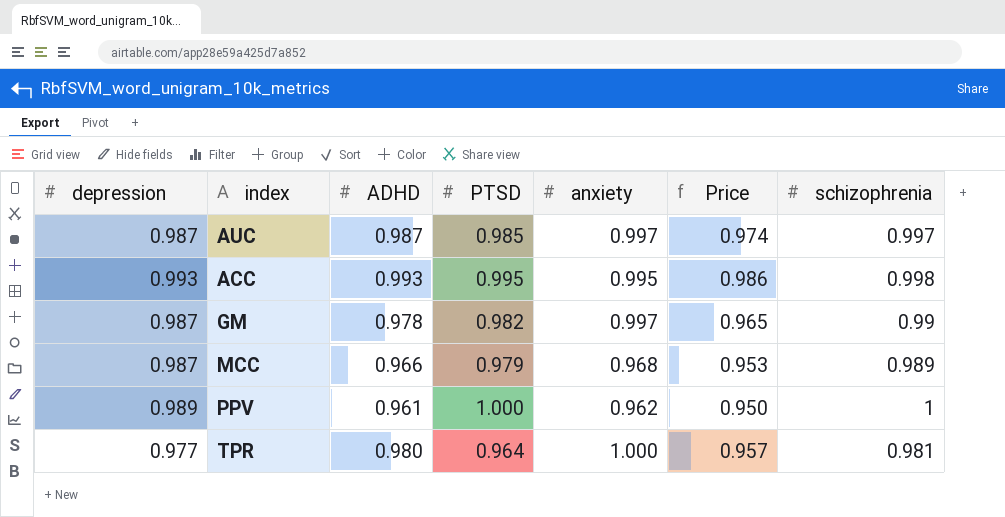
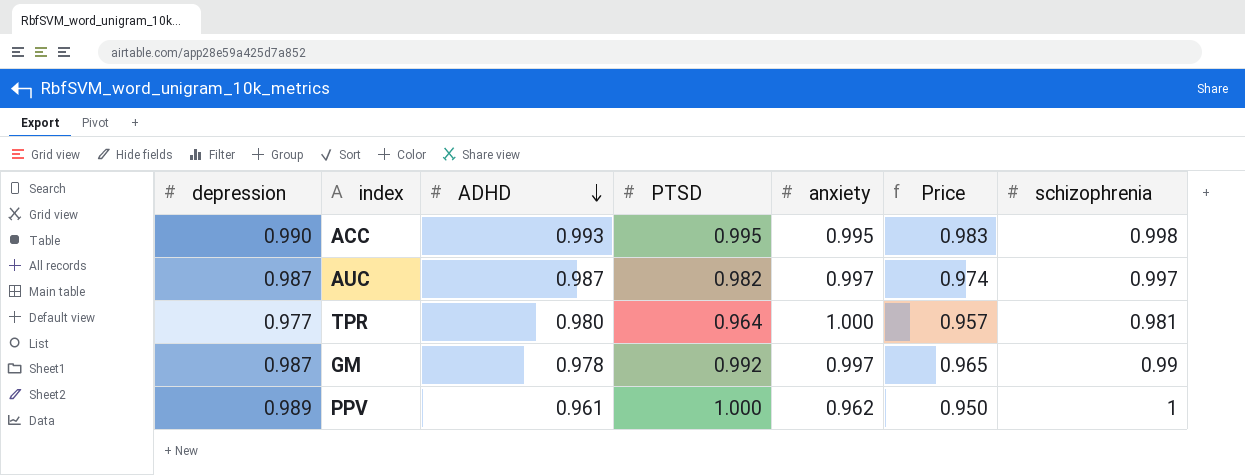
row order: none -> ADHD descending
row MCC: 0.987 | 0.966 | 0.979 | 0.968 | 0.953 | 0.989 -> none
ACC | depression: 0.993 -> 0.990
ACC | Price: 0.986 -> 0.983
AUC | PTSD: 0.985 -> 0.982
GM | PTSD: 0.982 -> 0.992

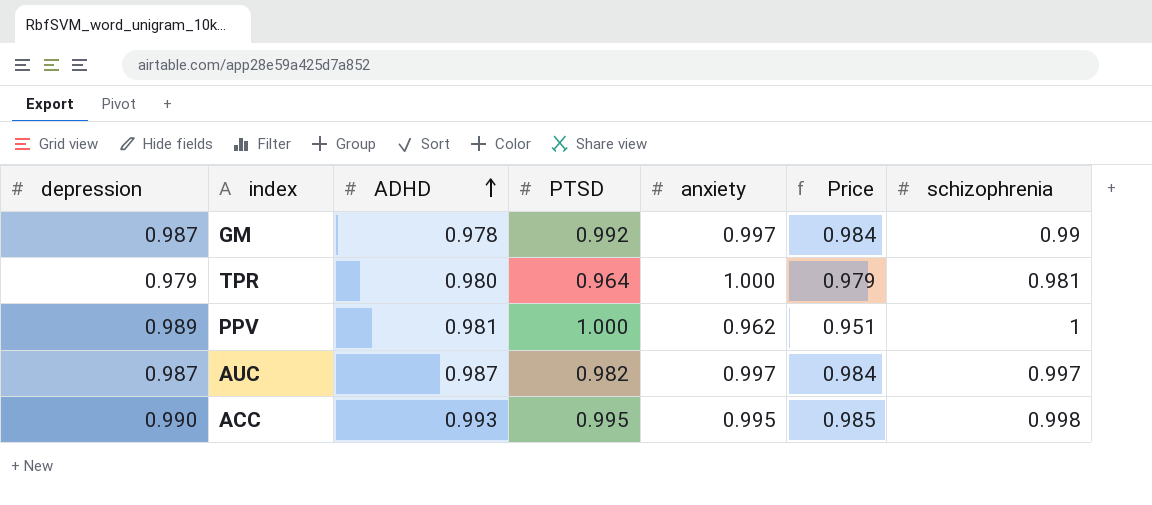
row order: ADHD descending -> ADHD ascending
column Price | formula: [depression] * [ADHD] -> [depression] * [anxiety]
TPR | depression: 0.977 -> 0.979
PPV | ADHD: 0.961 -> 0.981

